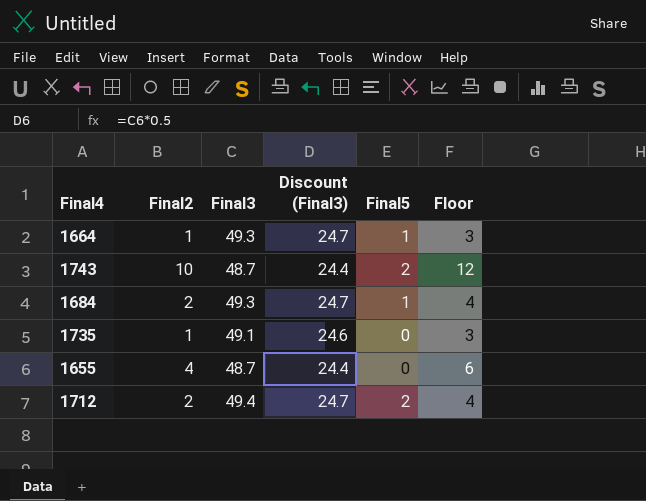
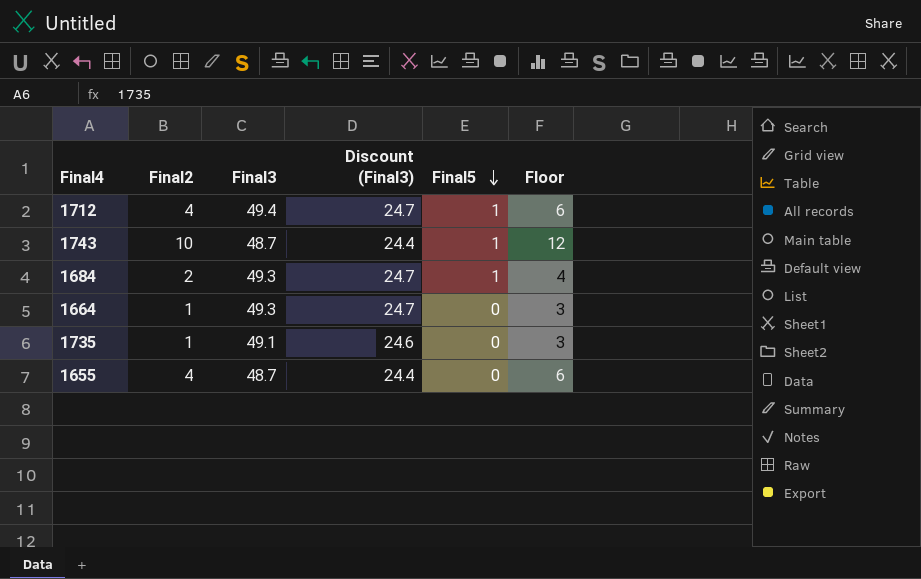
row order: none -> Final5 descending
1712 | Final2: 2 -> 4
1712 | Final5: 2 -> 1
1712 | Floor: 4 -> 6
1743 | Final5: 2 -> 1
1664 | Final5: 1 -> 0

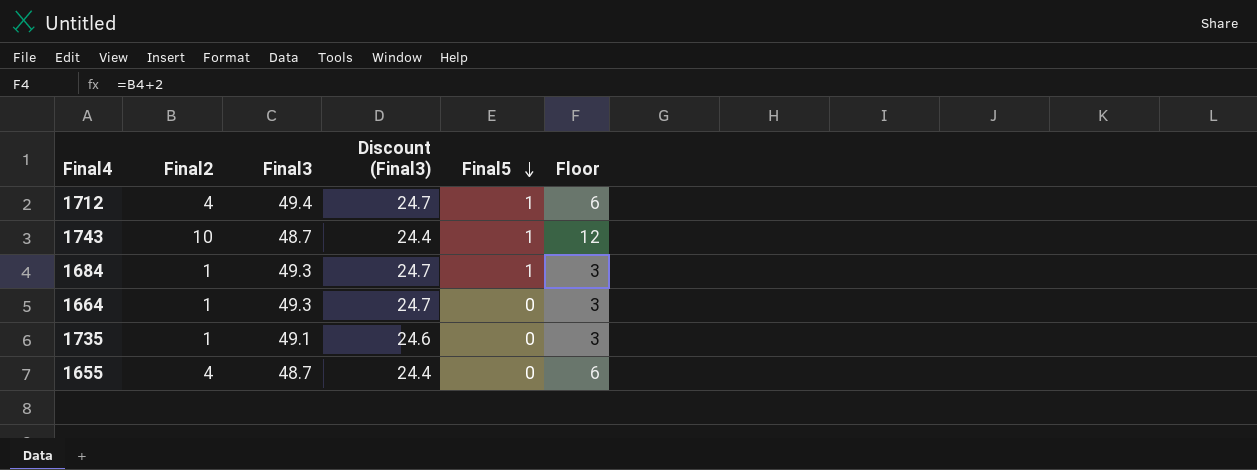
1684 | Final2: 2 -> 1
1684 | Floor: 4 -> 3

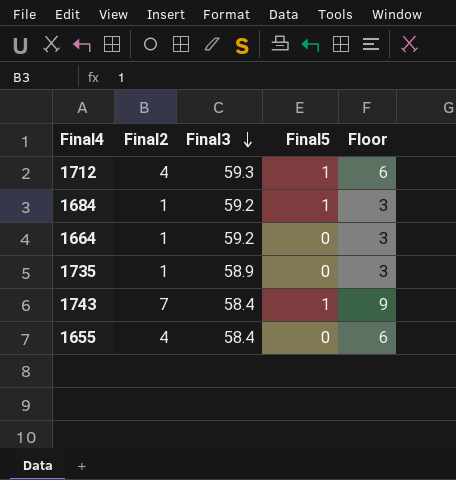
row order: Final5 descending -> Final3 descending
column Discount (Final3) | formula: [Final3] * 0.5 -> none
1712 | Final3: 49.4 -> 59.3
1684 | Final3: 49.3 -> 59.2
1664 | Final3: 49.3 -> 59.2
1735 | Final3: 49.1 -> 58.9
1743 | Final2: 10 -> 7
1743 | Final3: 48.7 -> 58.4
1743 | Floor: 12 -> 9
1655 | Final3: 48.7 -> 58.4

